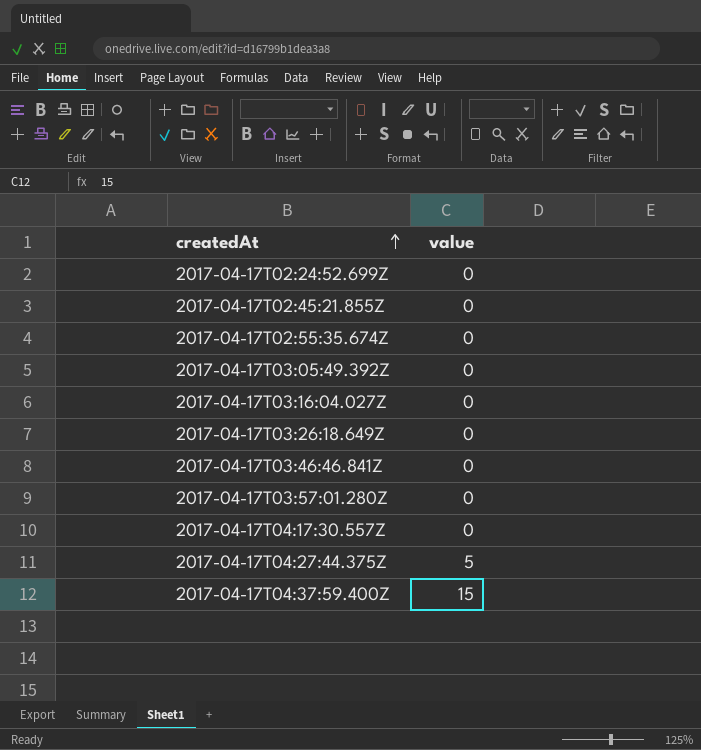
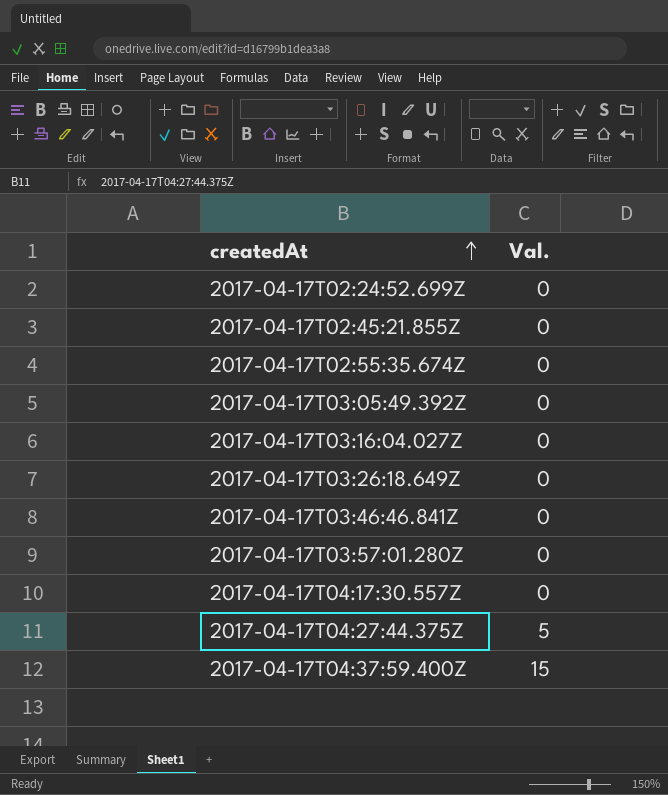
column name: value -> Val.

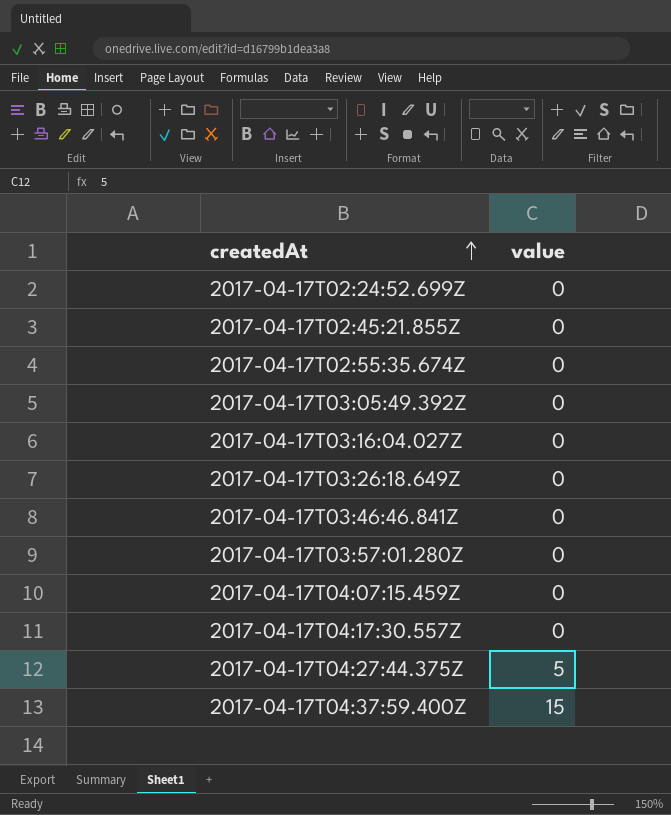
column name: Val. -> value
row 2017-04-17T04:07:15.459Z: none -> 0

